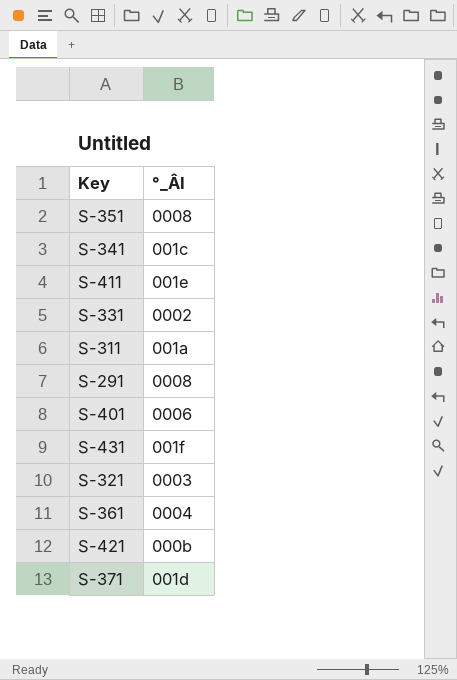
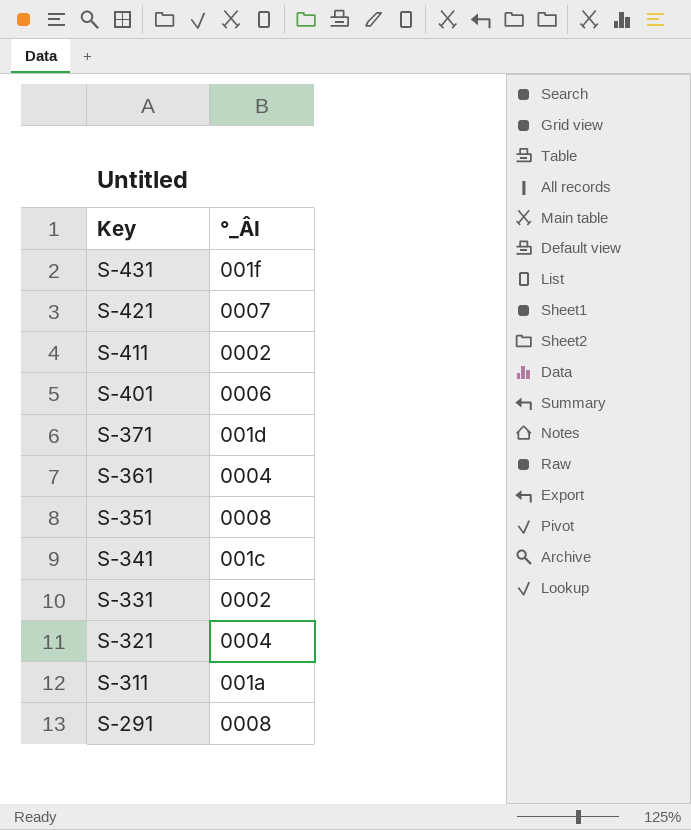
row order: none -> Key descending
S-421 | °_ÂI: 000b -> 0007
S-411 | °_ÂI: 001e -> 0002
S-321 | °_ÂI: 0003 -> 0004

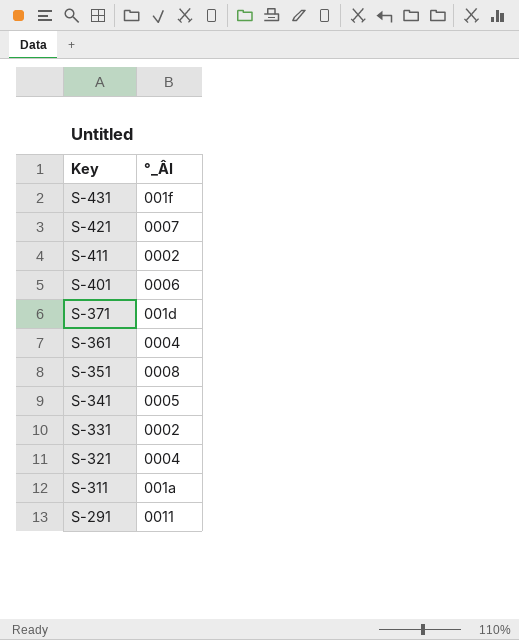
S-341 | °_ÂI: 001c -> 0005
S-291 | °_ÂI: 0008 -> 0011

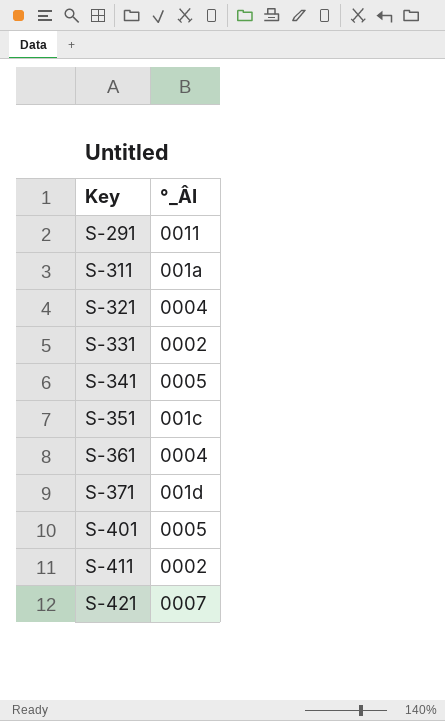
row order: Key descending -> Key ascending
row S-431: 001f -> none
S-351 | °_ÂI: 0008 -> 001c
S-401 | °_ÂI: 0006 -> 0005

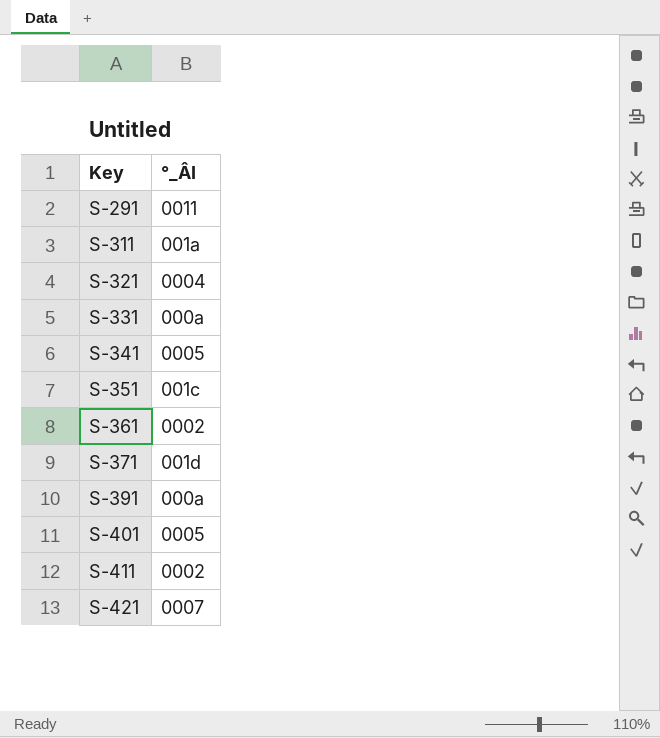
S-331 | °_ÂI: 0002 -> 000a
S-361 | °_ÂI: 0004 -> 0002
row S-391: none -> 000a

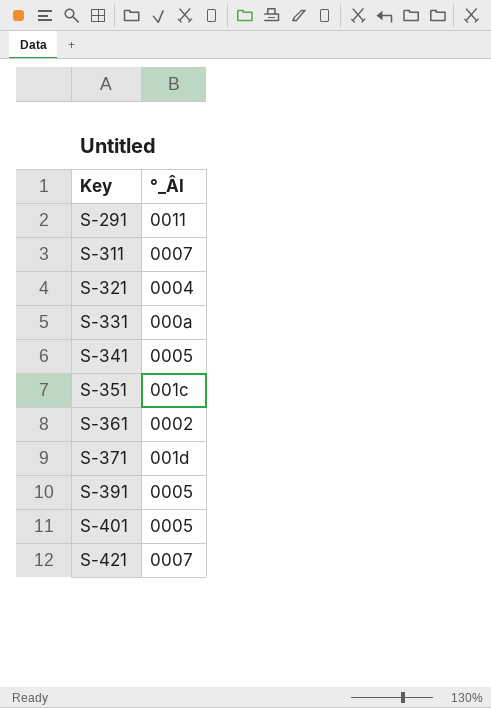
row S-411: 0002 -> none
S-311 | °_ÂI: 001a -> 0007
S-391 | °_ÂI: 000a -> 0005

